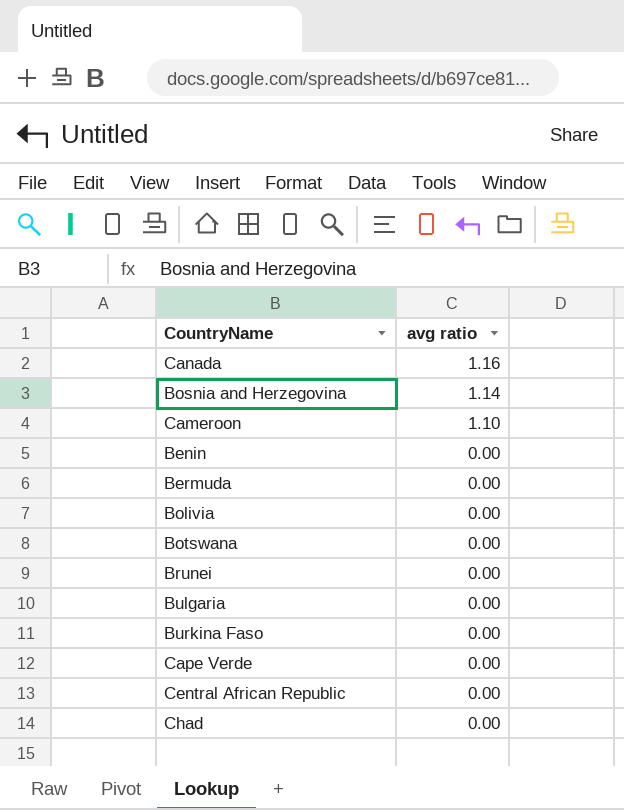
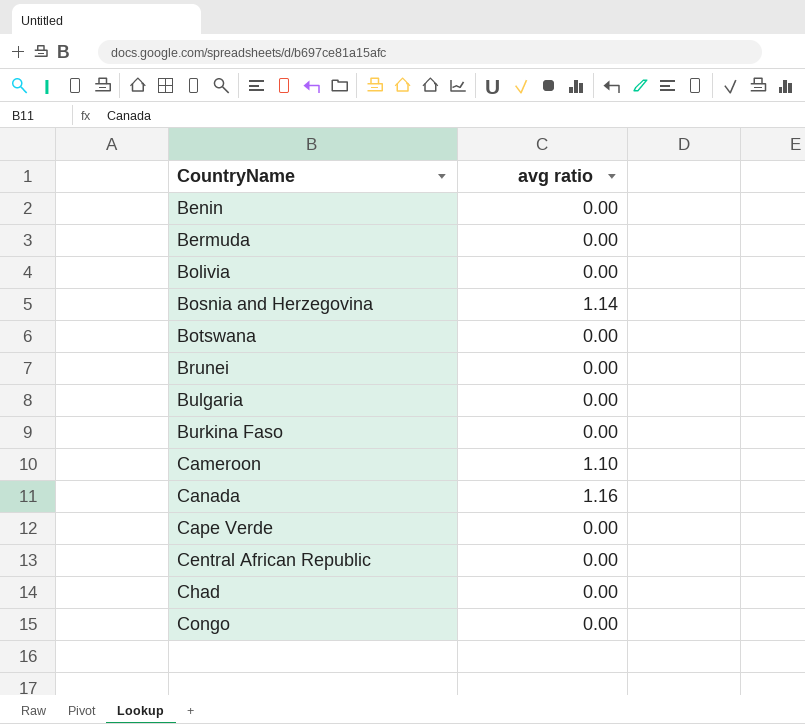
row order: avg ratio descending -> CountryName ascending
row Congo: none -> 0.00

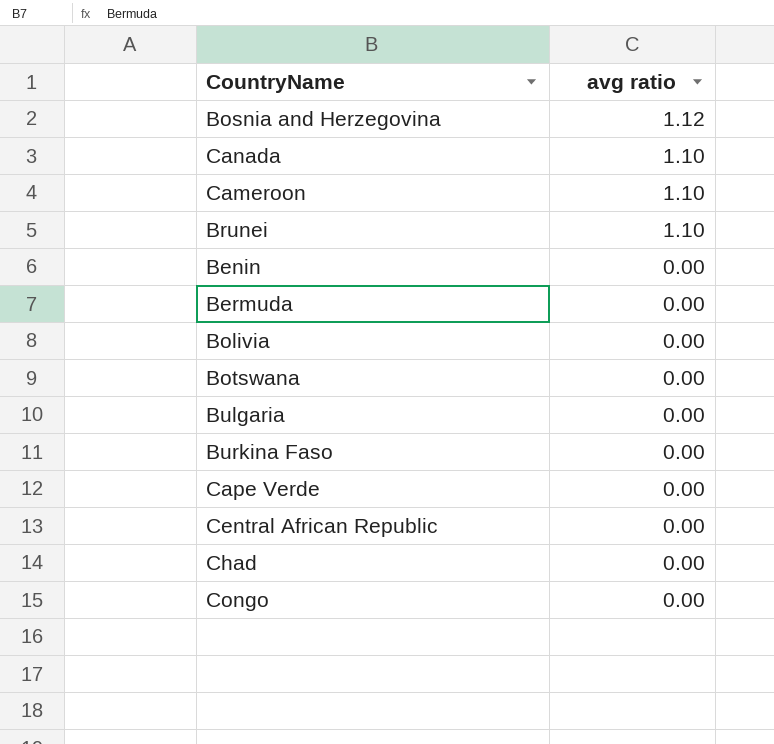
row order: CountryName ascending -> avg ratio descending
Bosnia and Herzegovina | avg ratio: 1.14 -> 1.12
Canada | avg ratio: 1.16 -> 1.10
Brunei | avg ratio: 0.00 -> 1.10

